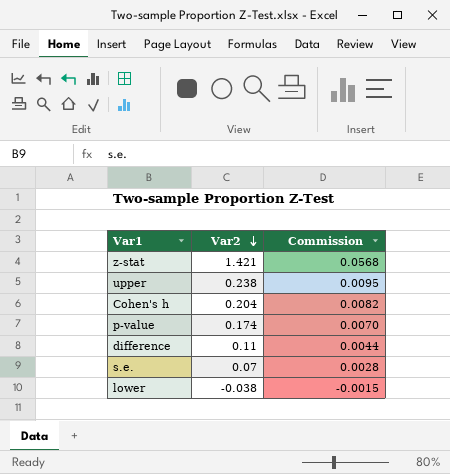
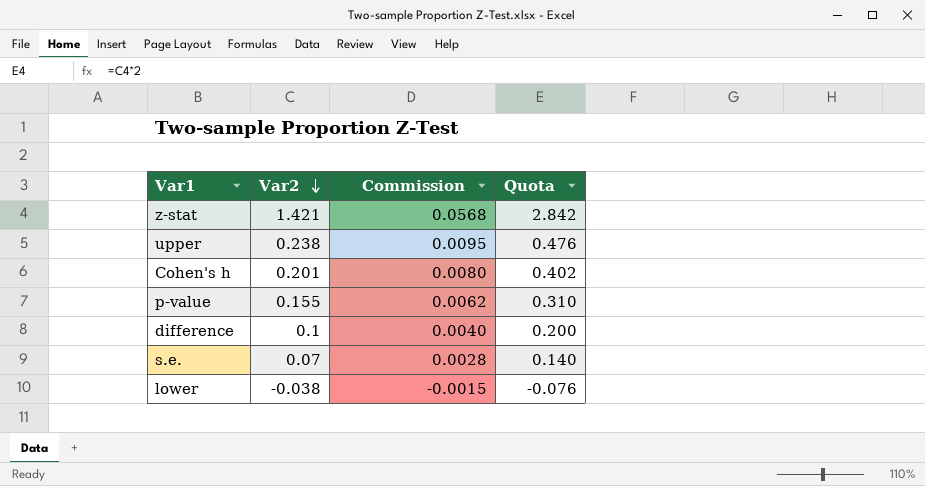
column Quota | formula: none -> [Var2] * 2
Cohen's h | Var2: 0.204 -> 0.201
Cohen's h | Commission: 0.0082 -> 0.0080
p-value | Var2: 0.174 -> 0.155
p-value | Commission: 0.0070 -> 0.0062
difference | Var2: 0.11 -> 0.1
difference | Commission: 0.0044 -> 0.0040

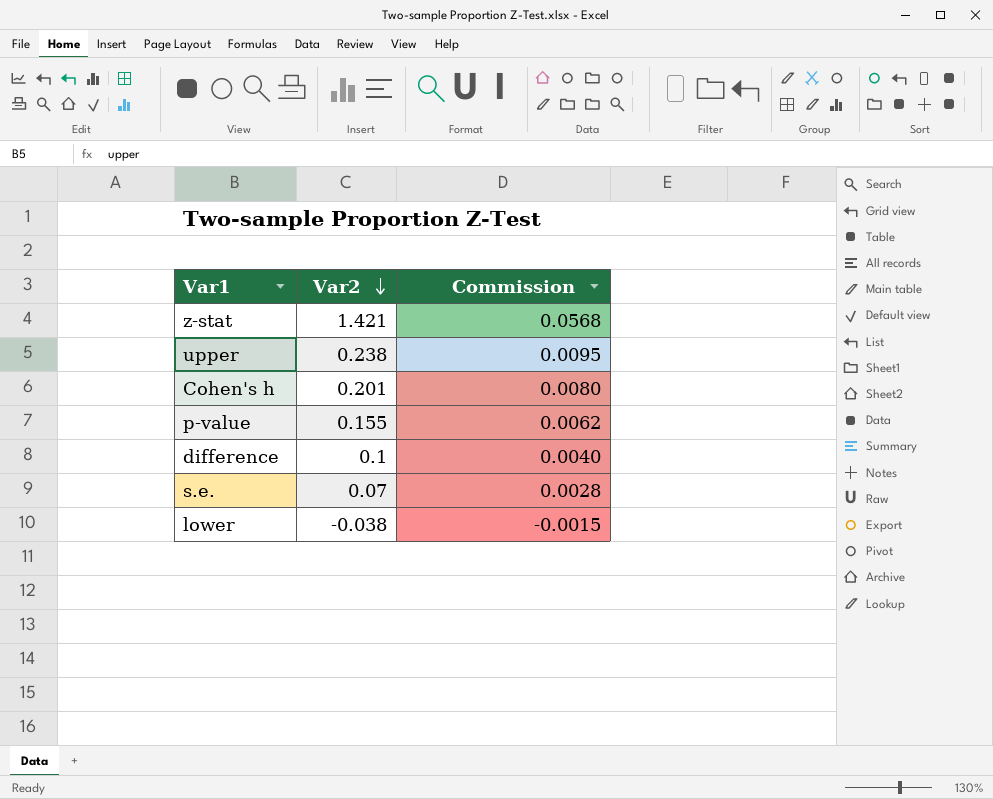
column Quota | formula: [Var2] * 2 -> none

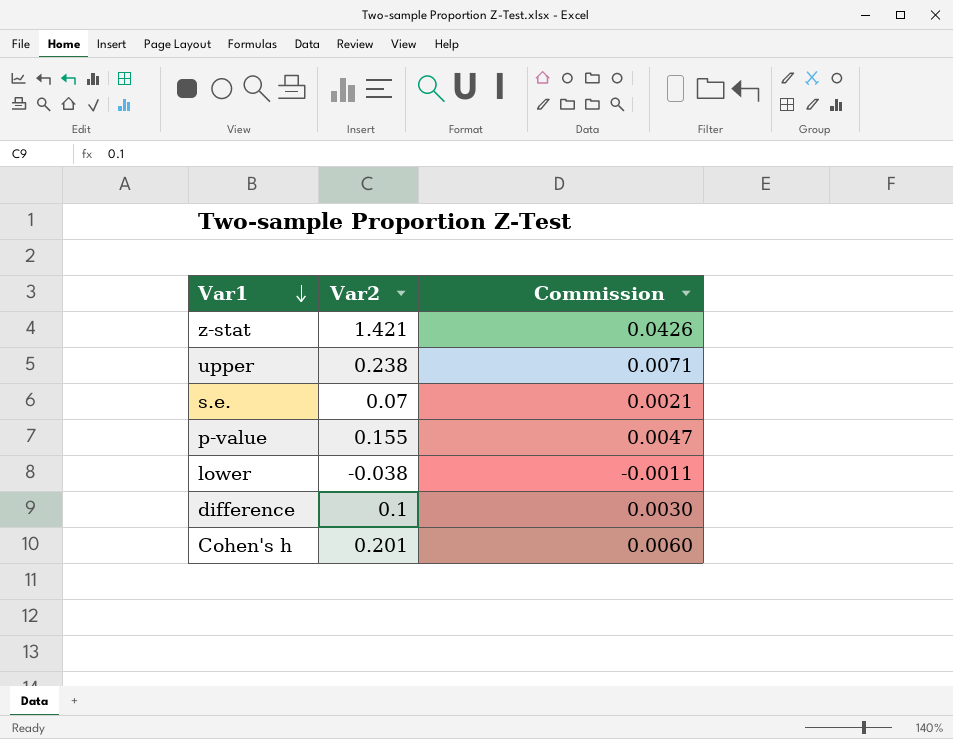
row order: Var2 descending -> Var1 descending
column Commission | formula: [Var2] * 0.04 -> [Var2] * 0.03

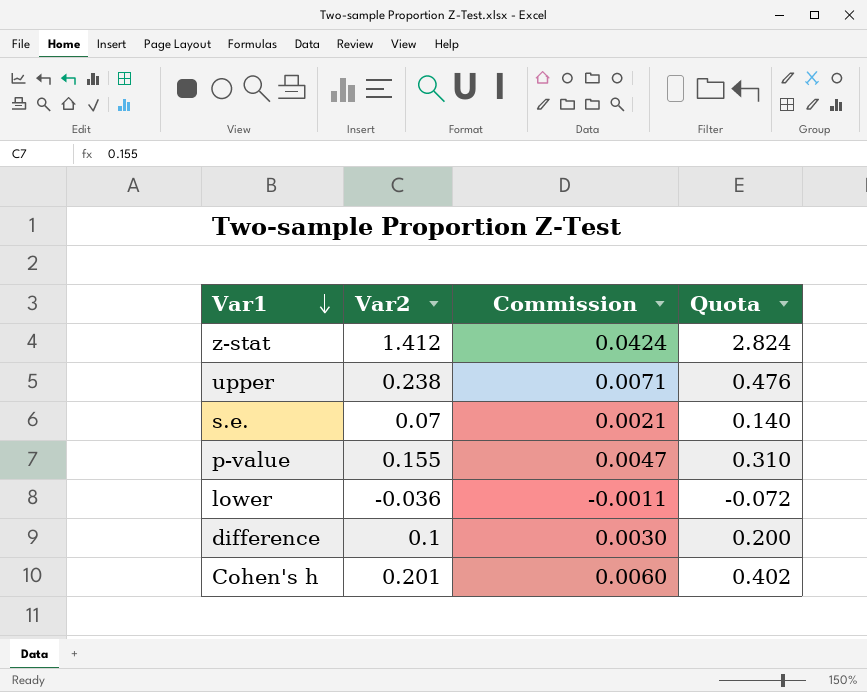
column Quota | formula: none -> [Var2] * 2
z-stat | Var2: 1.421 -> 1.412
z-stat | Commission: 0.0426 -> 0.0424
lower | Var2: -0.038 -> -0.036

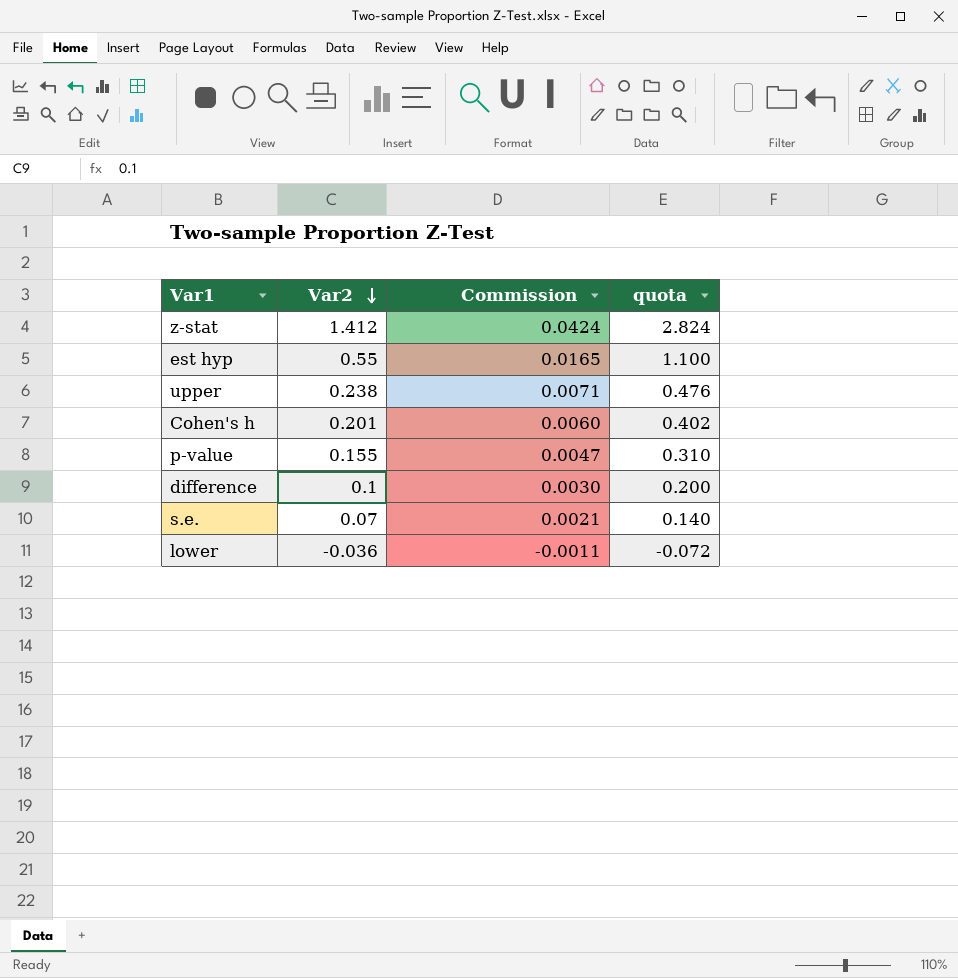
row order: Var1 descending -> Var2 descending
column name: Quota -> quota
row est hyp: none -> 0.55 | 0.0165 | 1.100

